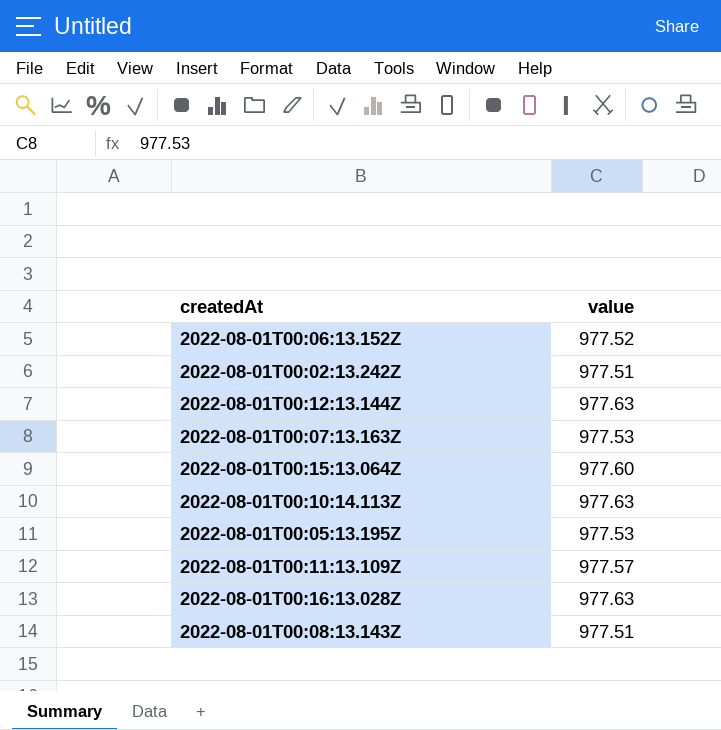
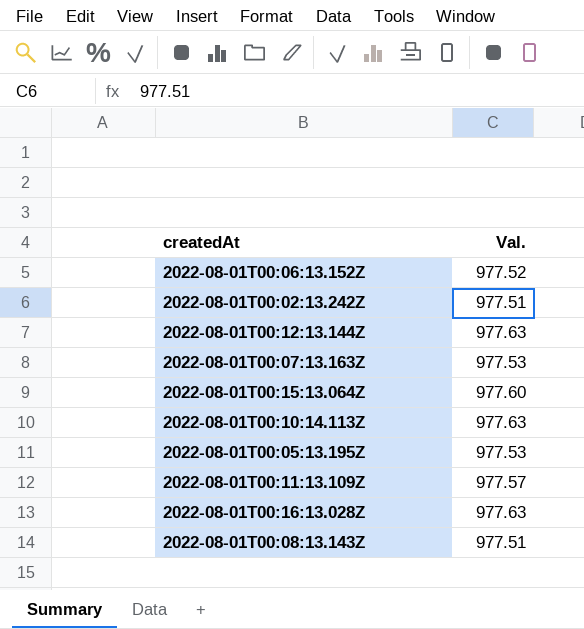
column name: value -> Val.

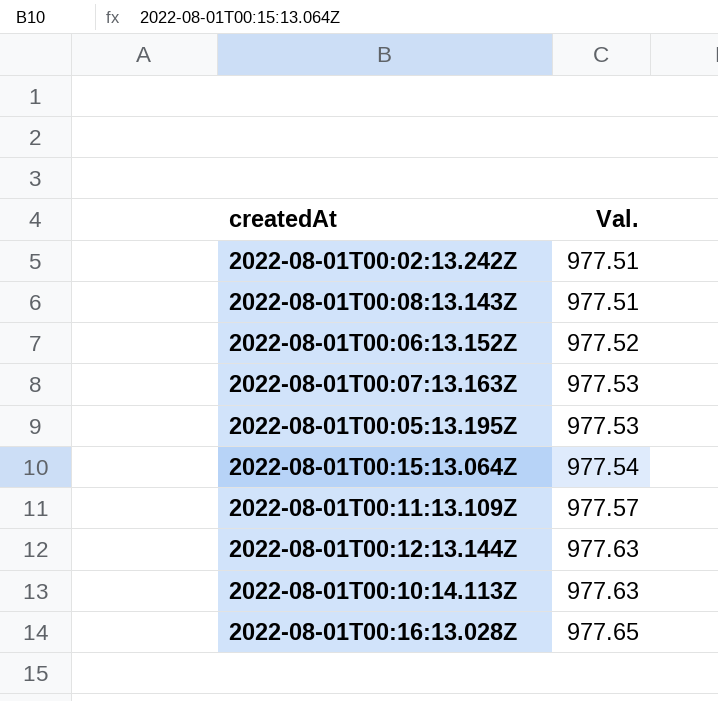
row order: none -> Val. ascending
2022-08-01T00:15:13.064Z | Val.: 977.60 -> 977.54
2022-08-01T00:16:13.028Z | Val.: 977.63 -> 977.65

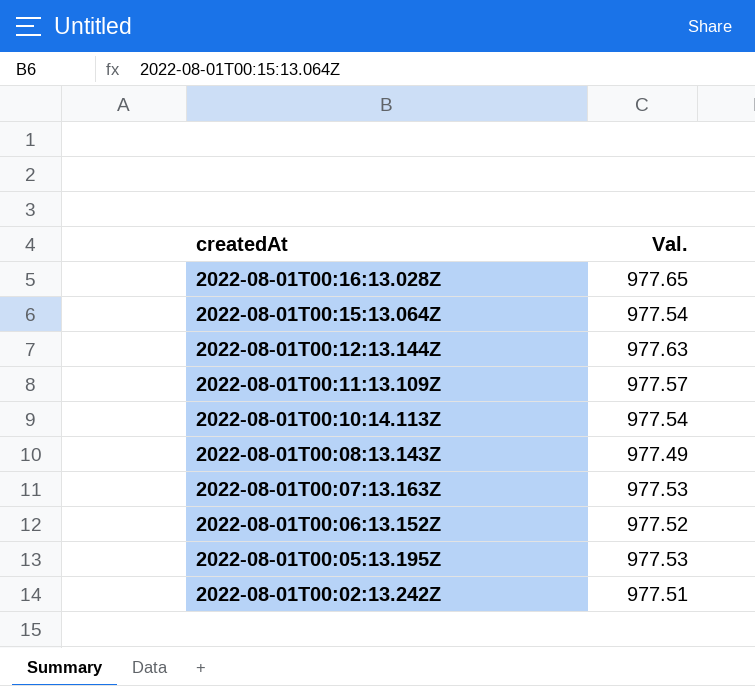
row order: Val. ascending -> createdAt descending
2022-08-01T00:10:14.113Z | Val.: 977.63 -> 977.54
2022-08-01T00:08:13.143Z | Val.: 977.51 -> 977.49

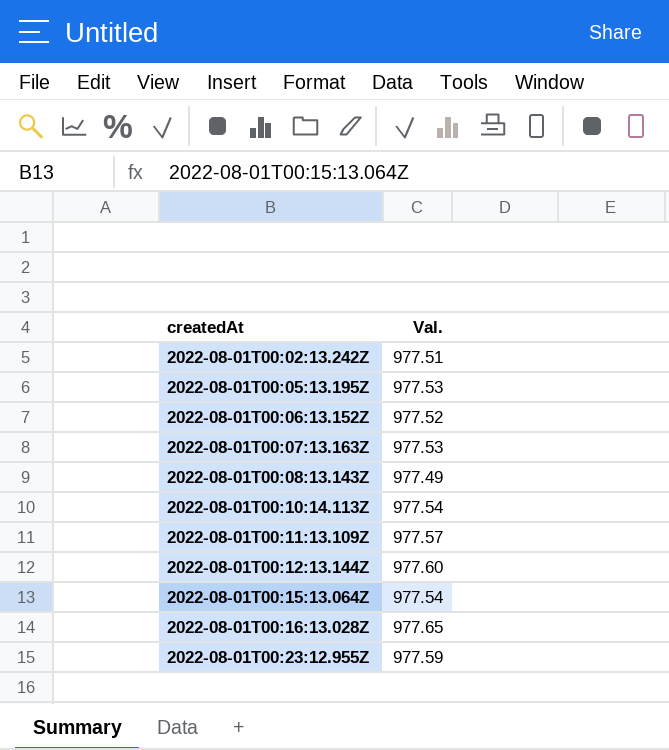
row order: createdAt descending -> createdAt ascending
2022-08-01T00:12:13.144Z | Val.: 977.63 -> 977.60
row 2022-08-01T00:23:12.955Z: none -> 977.59

